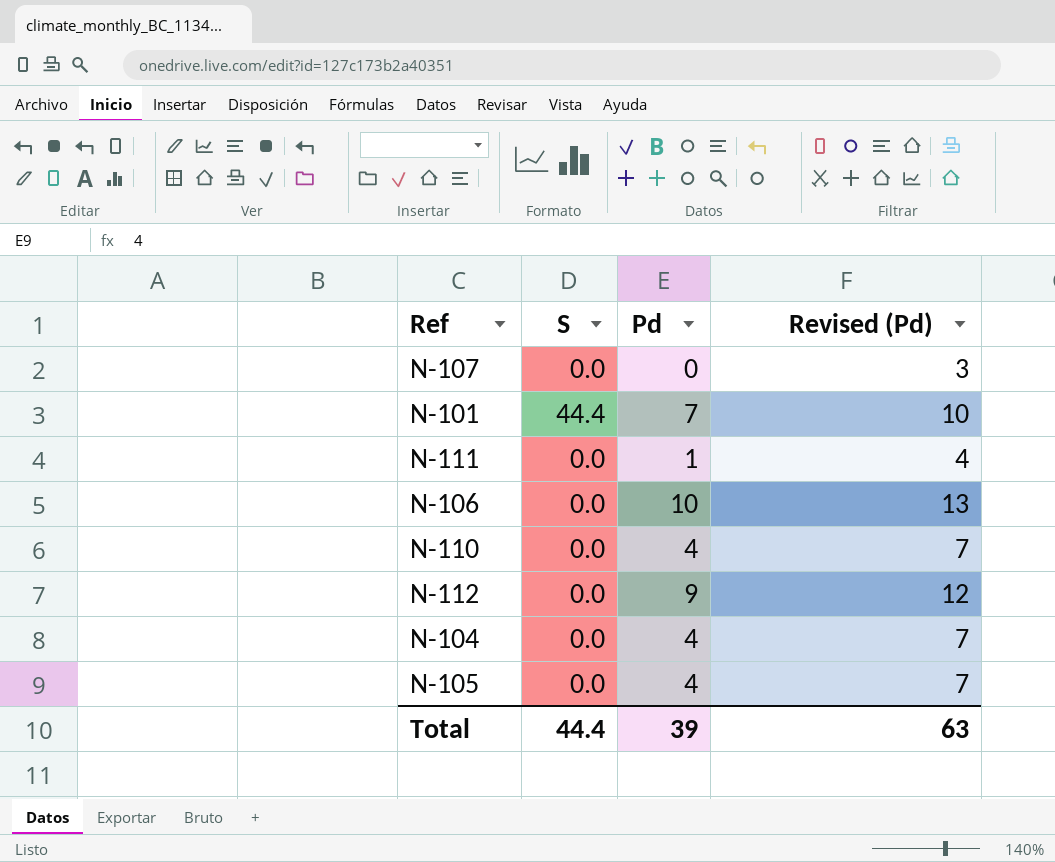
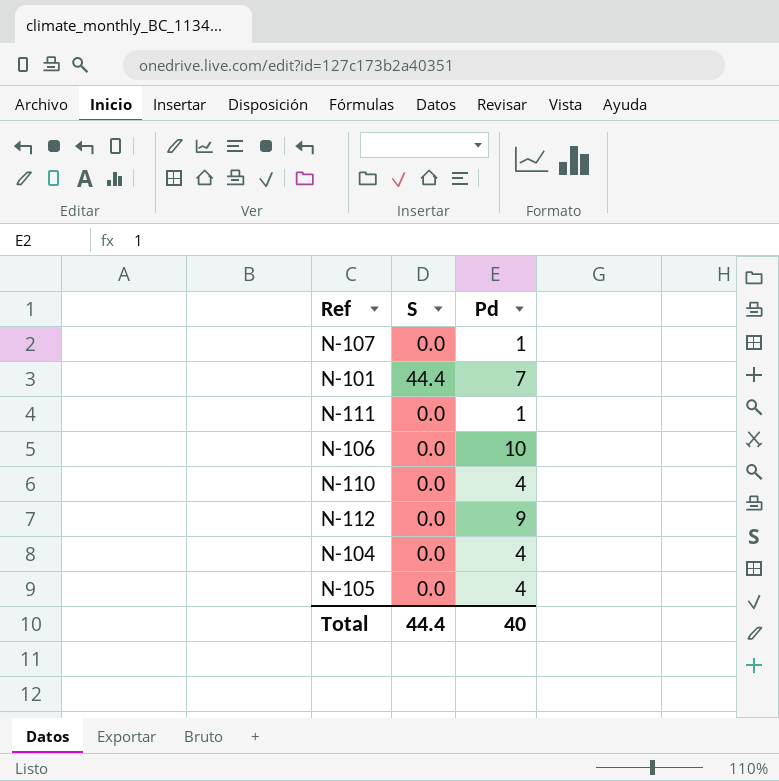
column Revised (Pd) | formula: [Pd] + 3 -> none
N-107 | Pd: 0 -> 1
Total | Pd: 39 -> 40

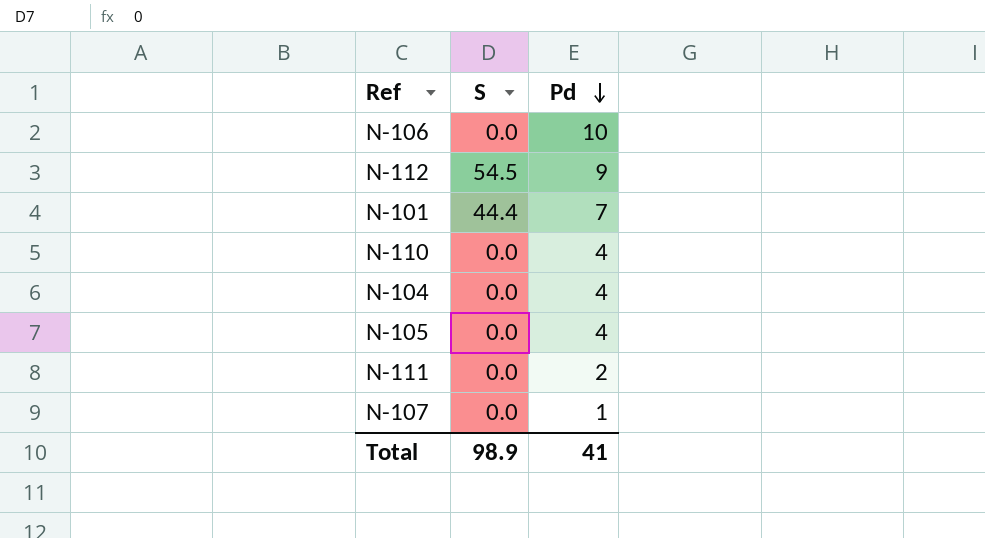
row order: none -> Pd descending
N-112 | S: 0.0 -> 54.5
N-111 | Pd: 1 -> 2
Total | S: 44.4 -> 98.9
Total | Pd: 40 -> 41

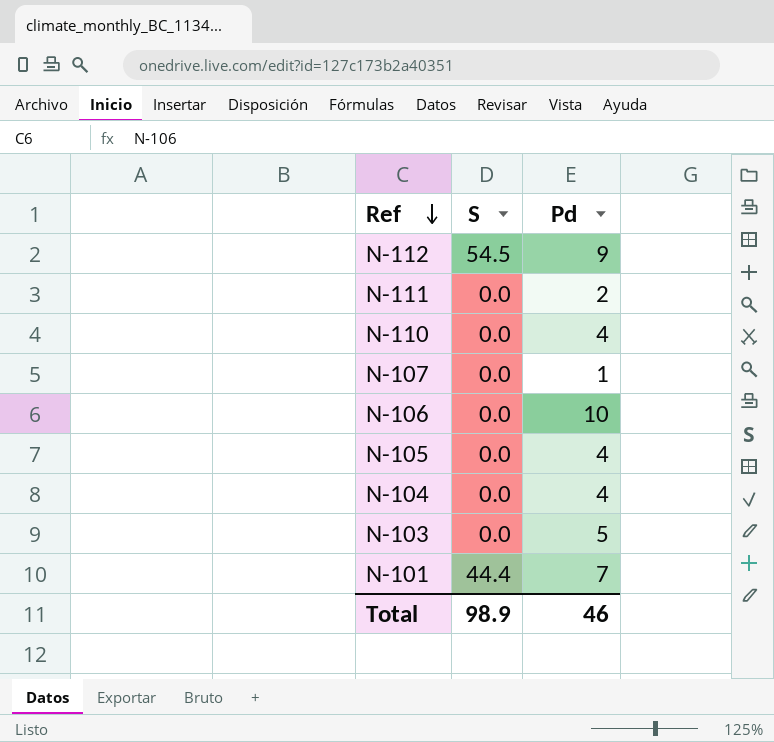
row order: Pd descending -> Ref descending
row N-103: none -> 0.0 | 5
Total | Pd: 41 -> 46

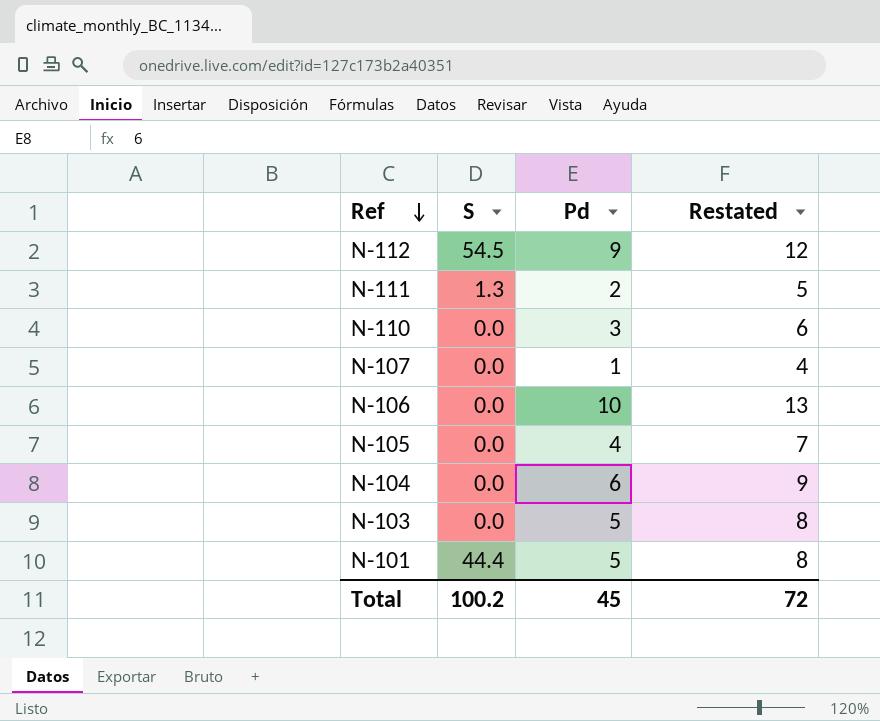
column Restated | formula: none -> [Pd] + 3
N-111 | S: 0.0 -> 1.3
N-110 | Pd: 4 -> 3
N-104 | Pd: 4 -> 6
N-101 | Pd: 7 -> 5
Total | S: 98.9 -> 100.2
Total | Pd: 46 -> 45

